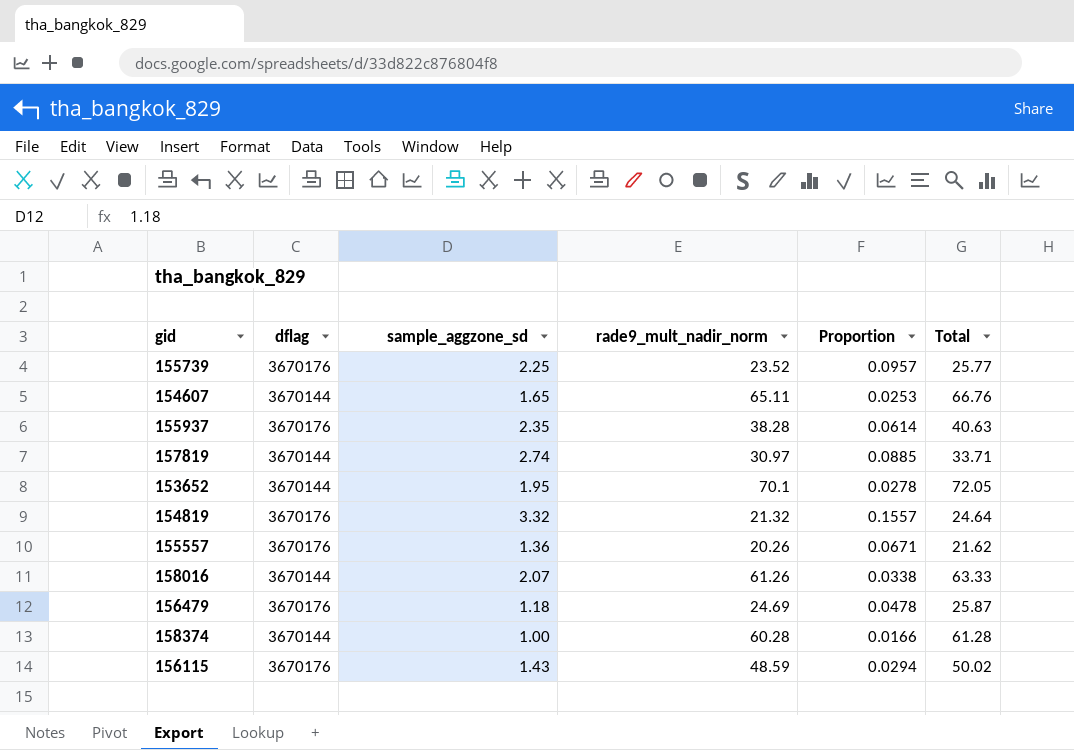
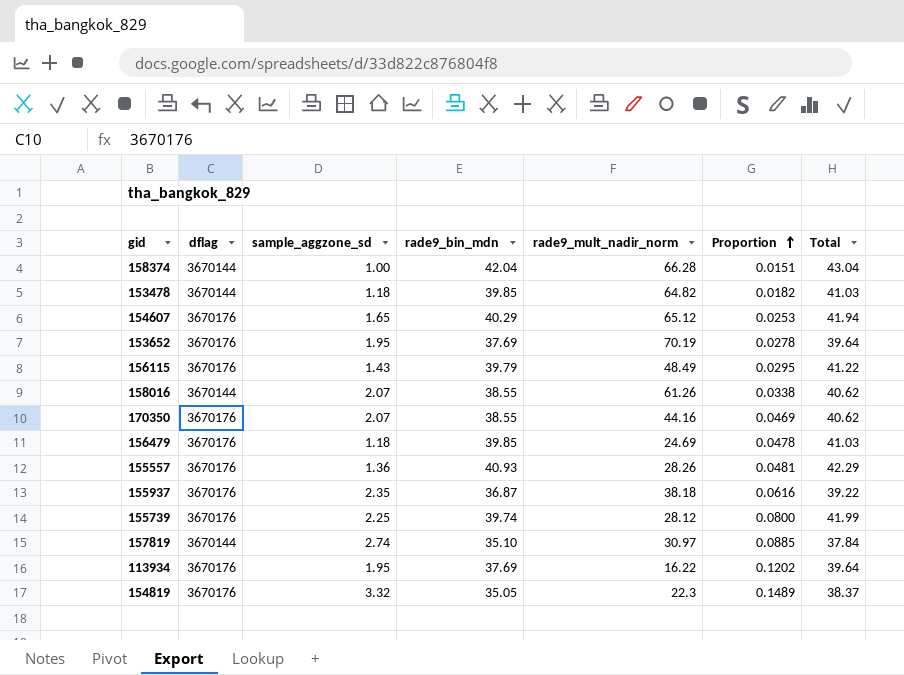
row order: none -> Proportion ascending
column rade9_bin_mdn | position: none -> 4
column Total | formula: [sample_aggzone_sd] + [rade9_mult_nadir_norm] -> [sample_aggzone_sd] + [rade9_bin_mdn]
158374 | rade9_mult_nadir_norm: 60.28 -> 66.28
158374 | Proportion: 0.0166 -> 0.0151
row 153478: none -> 3670144 | 1.18 | 39.85 | 64.82 | 0.0182 | 41.03
154607 | dflag: 3670144 -> 3670176
154607 | rade9_mult_nadir_norm: 65.11 -> 65.12
153652 | dflag: 3670144 -> 3670176
153652 | rade9_mult_nadir_norm: 70.1 -> 70.19
156115 | rade9_mult_nadir_norm: 48.59 -> 48.49
156115 | Proportion: 0.0294 -> 0.0295
row 170350: none -> 3670176 | 2.07 | 38.55 | 44.16 | 0.0469 | 40.62
155557 | rade9_mult_nadir_norm: 20.26 -> 28.26
155557 | Proportion: 0.0671 -> 0.0481
155937 | rade9_mult_nadir_norm: 38.28 -> 38.18
155937 | Proportion: 0.0614 -> 0.0616
155739 | rade9_mult_nadir_norm: 23.52 -> 28.12
155739 | Proportion: 0.0957 -> 0.0800
row 113934: none -> 3670176 | 1.95 | 37.69 | 16.22 | 0.1202 | 39.64
154819 | rade9_mult_nadir_norm: 21.32 -> 22.3
154819 | Proportion: 0.1557 -> 0.1489

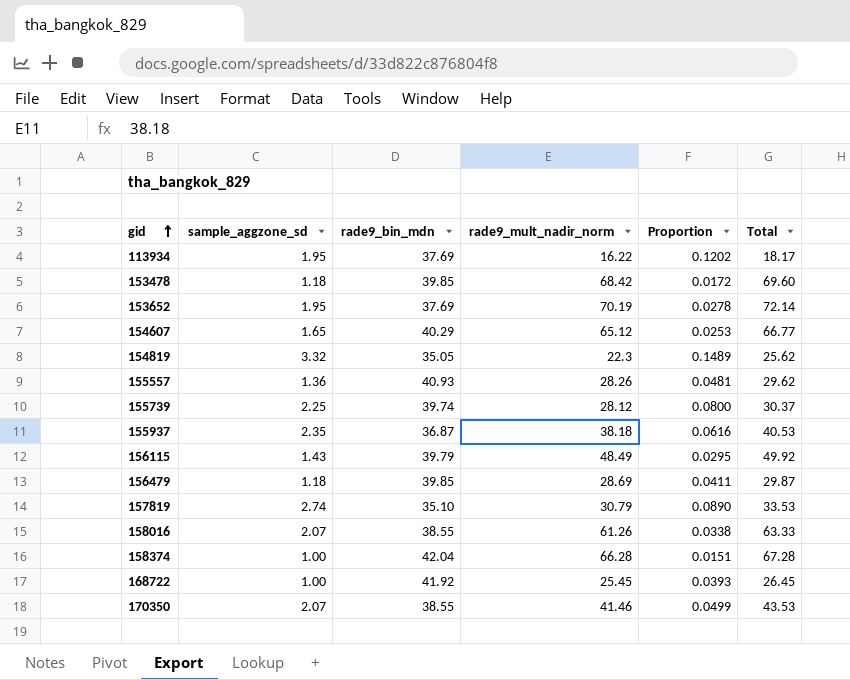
row order: Proportion ascending -> gid ascending
column dflag | position: 2 -> none
column Total | formula: [sample_aggzone_sd] + [rade9_bin_mdn] -> [sample_aggzone_sd] + [rade9_mult_nadir_norm]
153478 | rade9_mult_nadir_norm: 64.82 -> 68.42
153478 | Proportion: 0.0182 -> 0.0172
156479 | rade9_mult_nadir_norm: 24.69 -> 28.69
156479 | Proportion: 0.0478 -> 0.0411
157819 | rade9_mult_nadir_norm: 30.97 -> 30.79
157819 | Proportion: 0.0885 -> 0.0890
row 168722: none -> 1.00 | 41.92 | 25.45 | 0.0393 | 26.45
170350 | rade9_mult_nadir_norm: 44.16 -> 41.46
170350 | Proportion: 0.0469 -> 0.0499

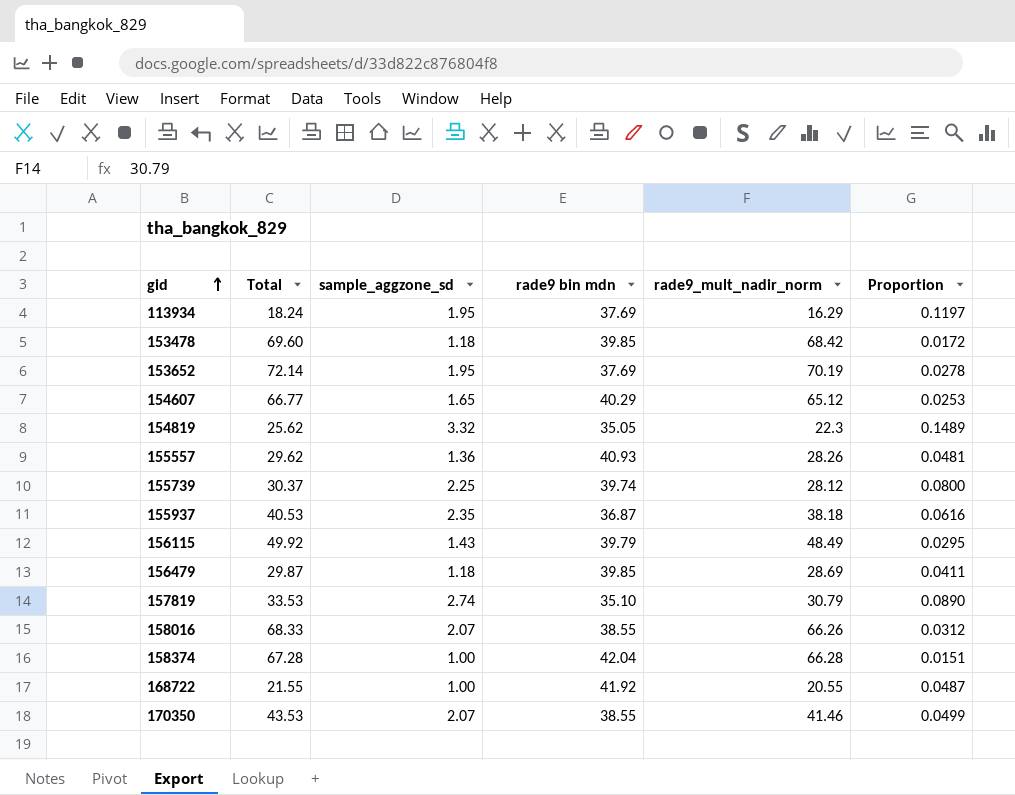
column Total | position: 6 -> 2
column name: rade9_bin_mdn -> rade9 bin mdn
113934 | Total: 18.17 -> 18.24
113934 | rade9_mult_nadir_norm: 16.22 -> 16.29
113934 | Proportion: 0.1202 -> 0.1197
158016 | Total: 63.33 -> 68.33
158016 | rade9_mult_nadir_norm: 61.26 -> 66.26
158016 | Proportion: 0.0338 -> 0.0312
168722 | Total: 26.45 -> 21.55
168722 | rade9_mult_nadir_norm: 25.45 -> 20.55
168722 | Proportion: 0.0393 -> 0.0487

